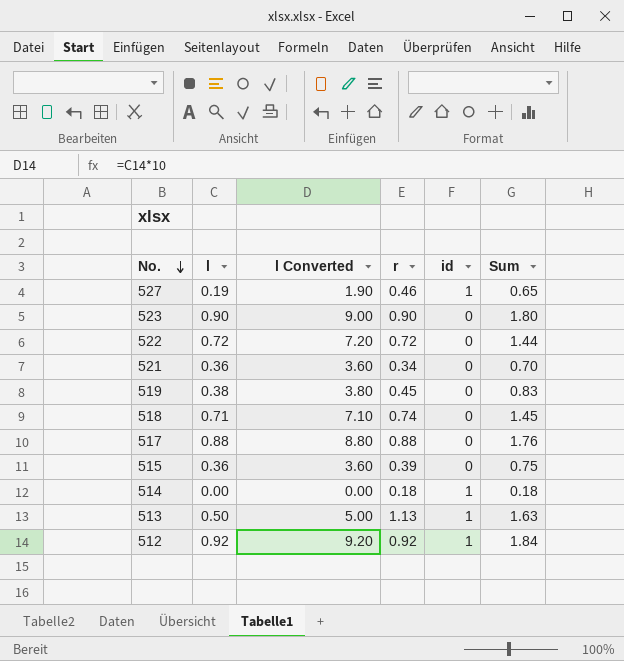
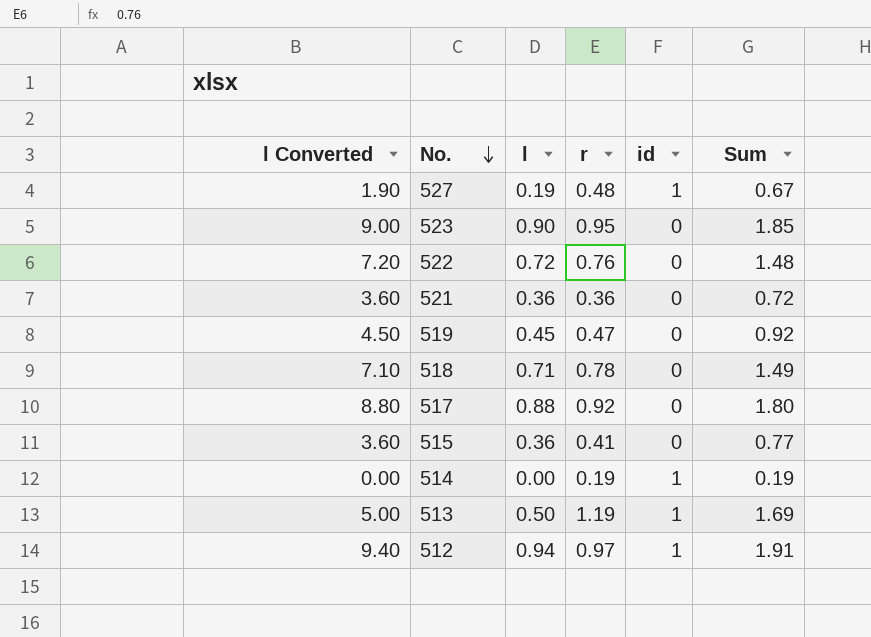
column l Converted | position: 3 -> 1
527 | r: 0.46 -> 0.48
527 | Sum: 0.65 -> 0.67
523 | r: 0.90 -> 0.95
523 | Sum: 1.80 -> 1.85
522 | r: 0.72 -> 0.76
522 | Sum: 1.44 -> 1.48
521 | r: 0.34 -> 0.36
521 | Sum: 0.70 -> 0.72
519 | l Converted: 3.80 -> 4.50
519 | l: 0.38 -> 0.45
519 | r: 0.45 -> 0.47
519 | Sum: 0.83 -> 0.92
518 | r: 0.74 -> 0.78
518 | Sum: 1.45 -> 1.49
517 | r: 0.88 -> 0.92
517 | Sum: 1.76 -> 1.80
515 | r: 0.39 -> 0.41
515 | Sum: 0.75 -> 0.77
514 | r: 0.18 -> 0.19
514 | Sum: 0.18 -> 0.19
513 | r: 1.13 -> 1.19
513 | Sum: 1.63 -> 1.69
512 | l Converted: 9.20 -> 9.40
512 | l: 0.92 -> 0.94
512 | r: 0.92 -> 0.97
512 | Sum: 1.84 -> 1.91

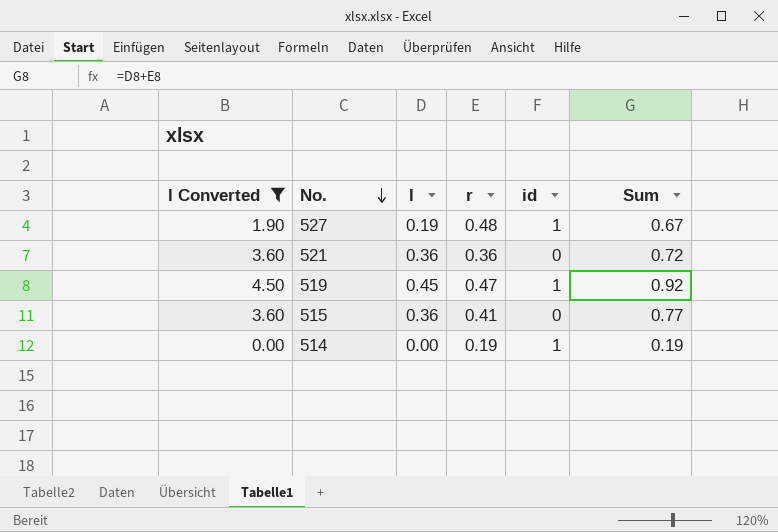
filter: none -> l Converted <= 4.50
519 | id: 0 -> 1

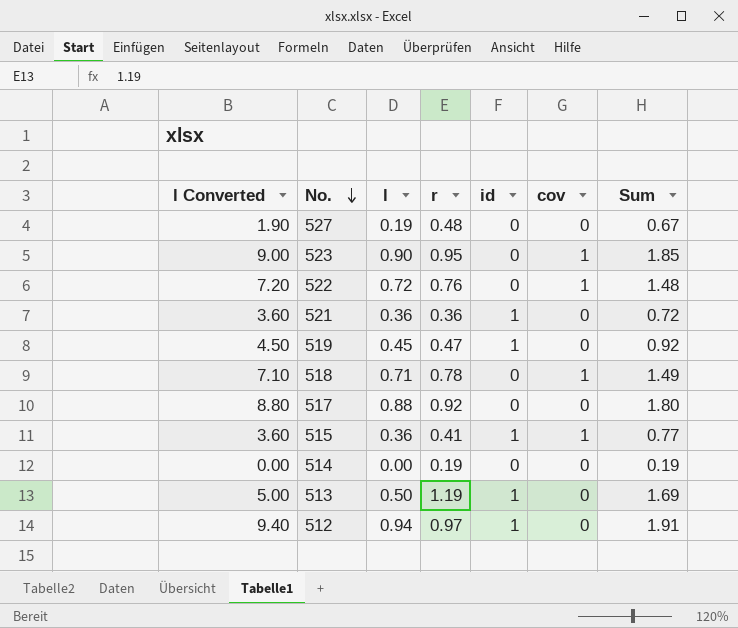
filter: l Converted <= 4.50 -> none
column cov | position: none -> 6
527 | id: 1 -> 0
521 | id: 0 -> 1
515 | id: 0 -> 1
514 | id: 1 -> 0

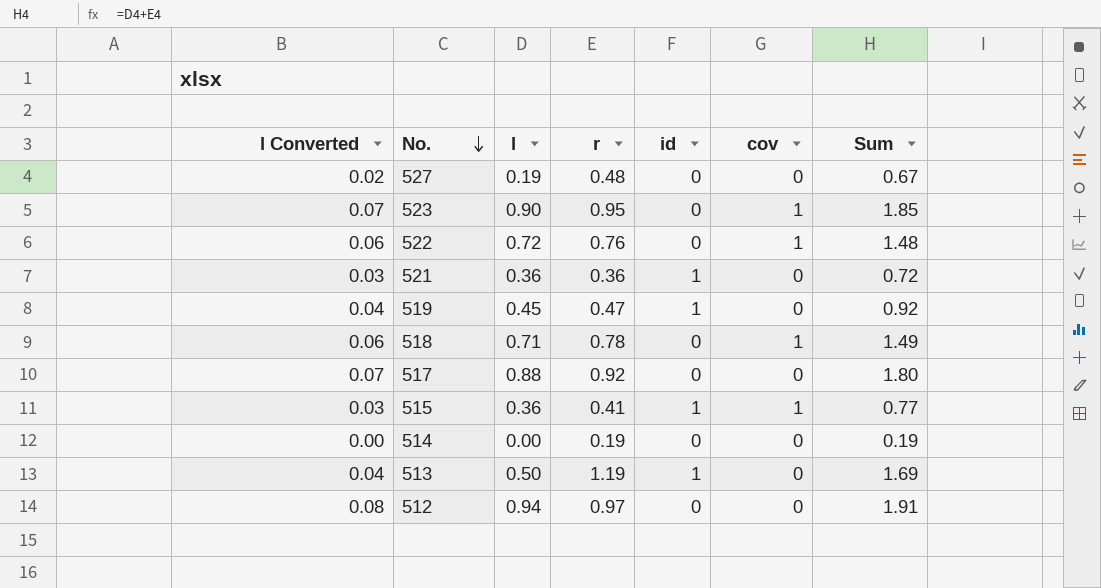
column l Converted | formula: [l] * 10 -> [l] * 0.08
512 | id: 1 -> 0

